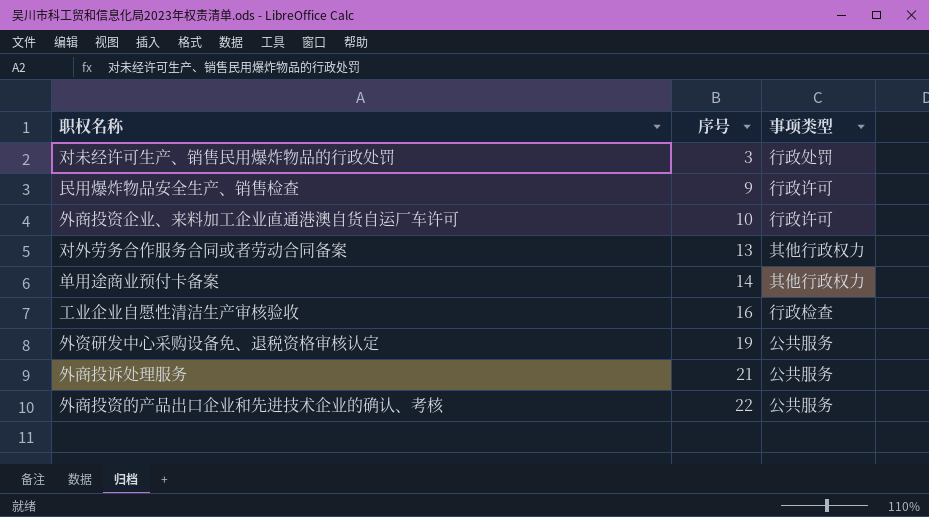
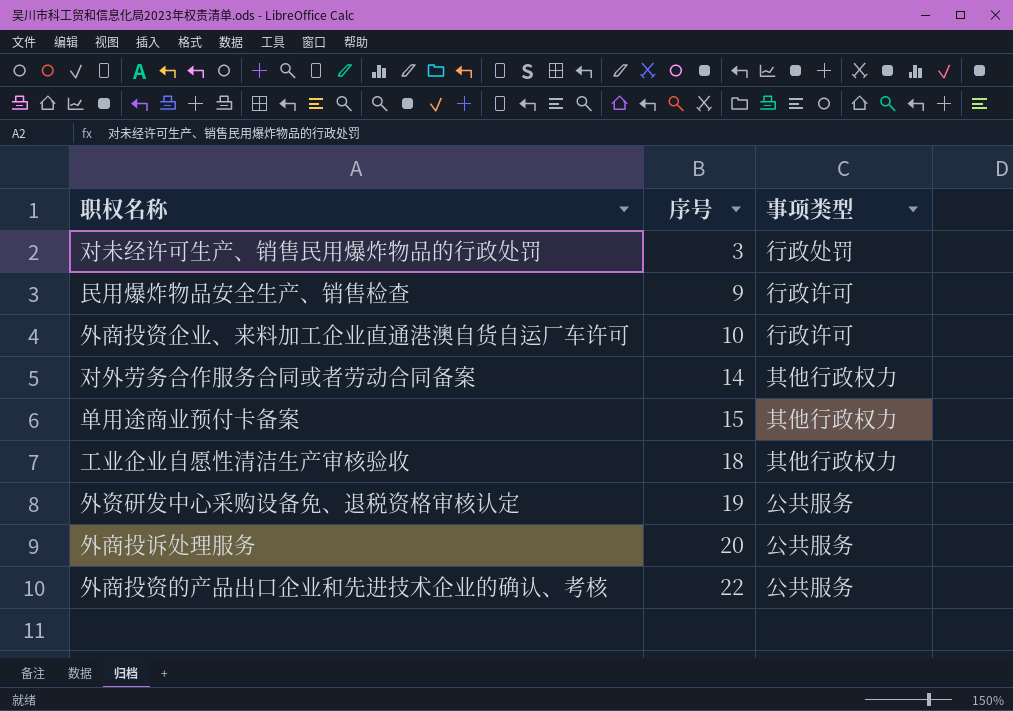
对外劳务合作服务合同或者劳动合同备案 | 序号: 13 -> 14
单用途商业预付卡备案 | 序号: 14 -> 15
工业企业自愿性清洁生产审核验收 | 序号: 16 -> 18
工业企业自愿性清洁生产审核验收 | 事项类型: 行政检查 -> 其他行政权力
外商投诉处理服务 | 序号: 21 -> 20

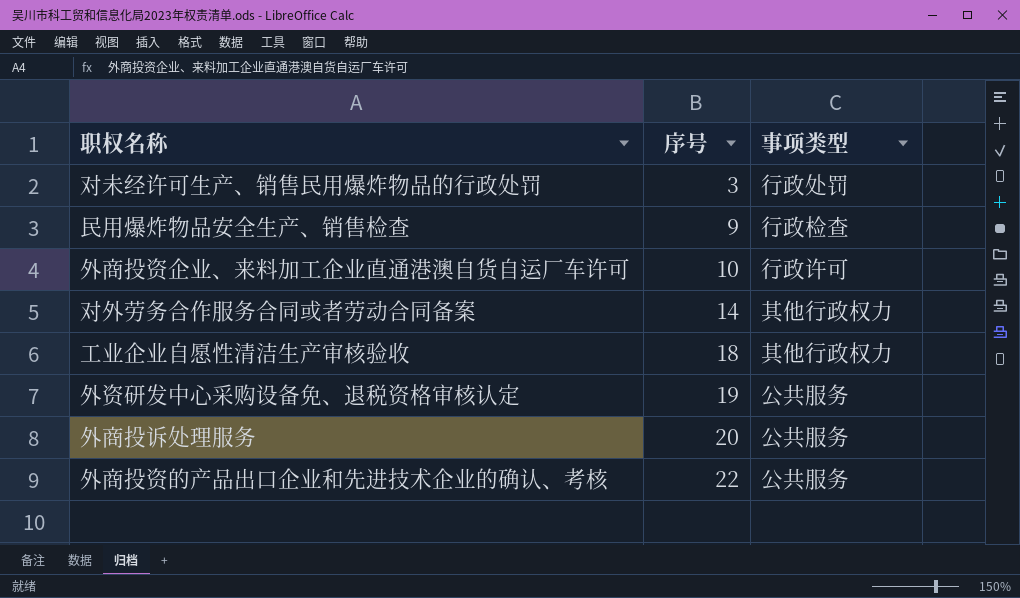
row 单用途商业预付卡备案: 15 | 其他行政权力 -> none
民用爆炸物品安全生产、销售检查 | 事项类型: 行政许可 -> 行政检查

